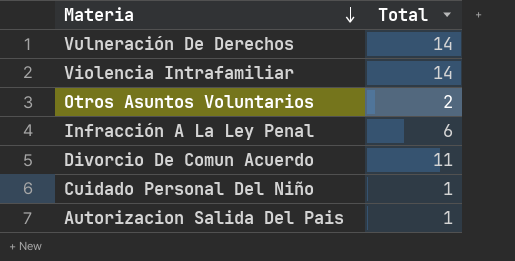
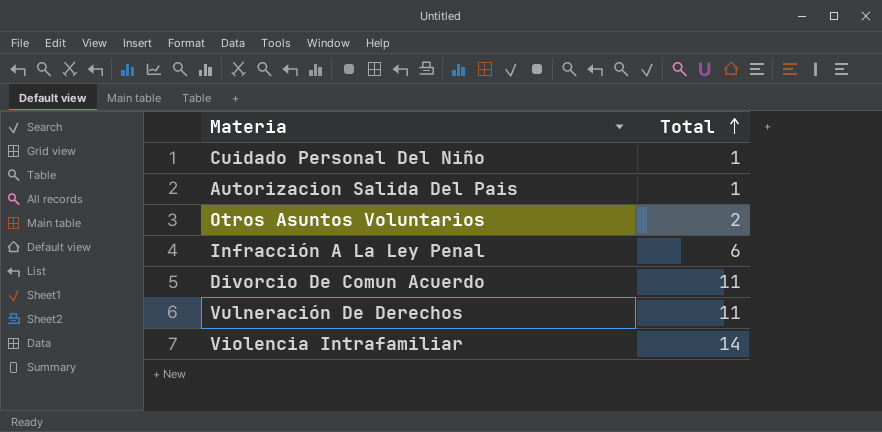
row order: Materia descending -> Total ascending
Vulneración De Derechos | Total: 14 -> 11

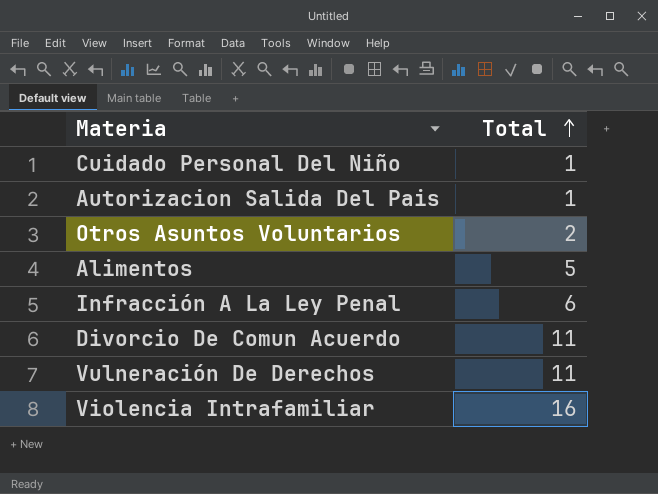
row Alimentos: none -> 5
Violencia Intrafamiliar | Total: 14 -> 16

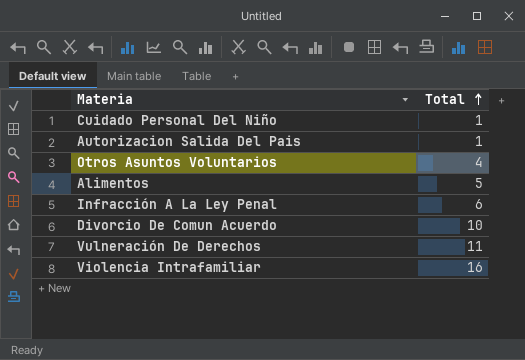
Otros Asuntos Voluntarios | Total: 2 -> 4
Divorcio De Comun Acuerdo | Total: 11 -> 10

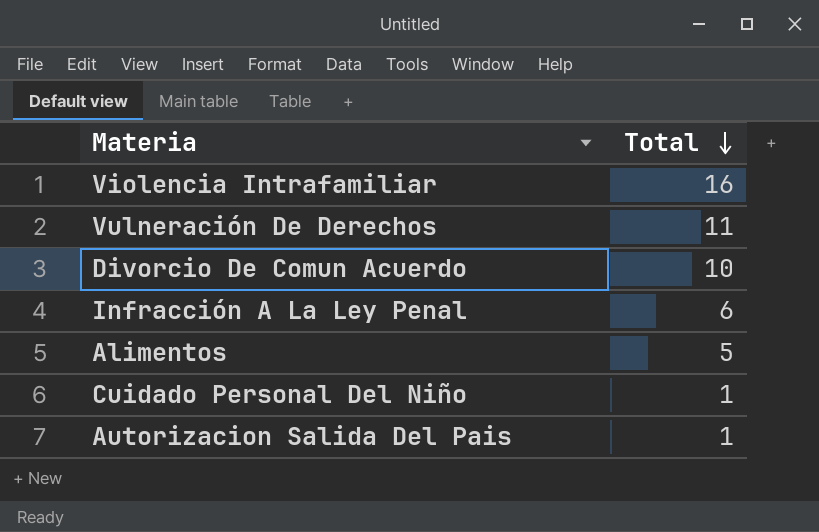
row order: Total ascending -> Total descending
row Otros Asuntos Voluntarios: 4 -> none

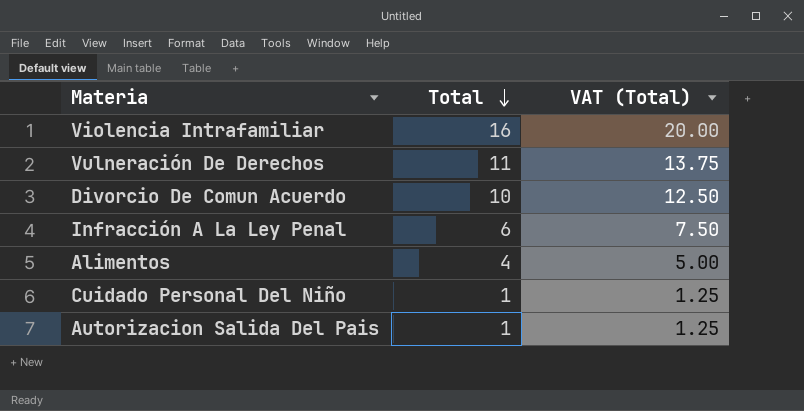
column VAT (Total) | formula: none -> [Total] * 1.25
Alimentos | Total: 5 -> 4

